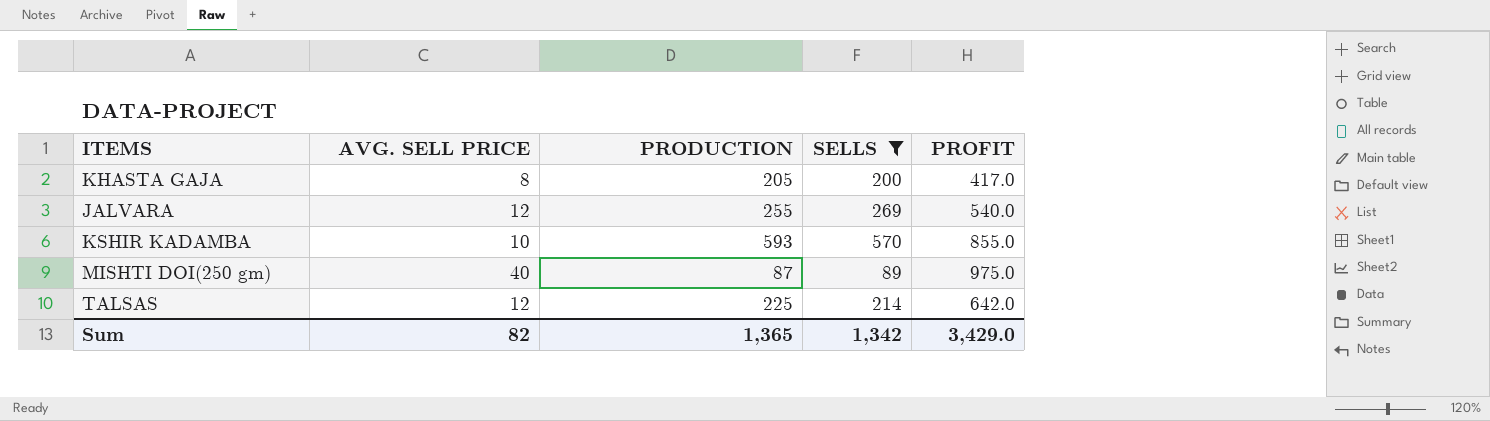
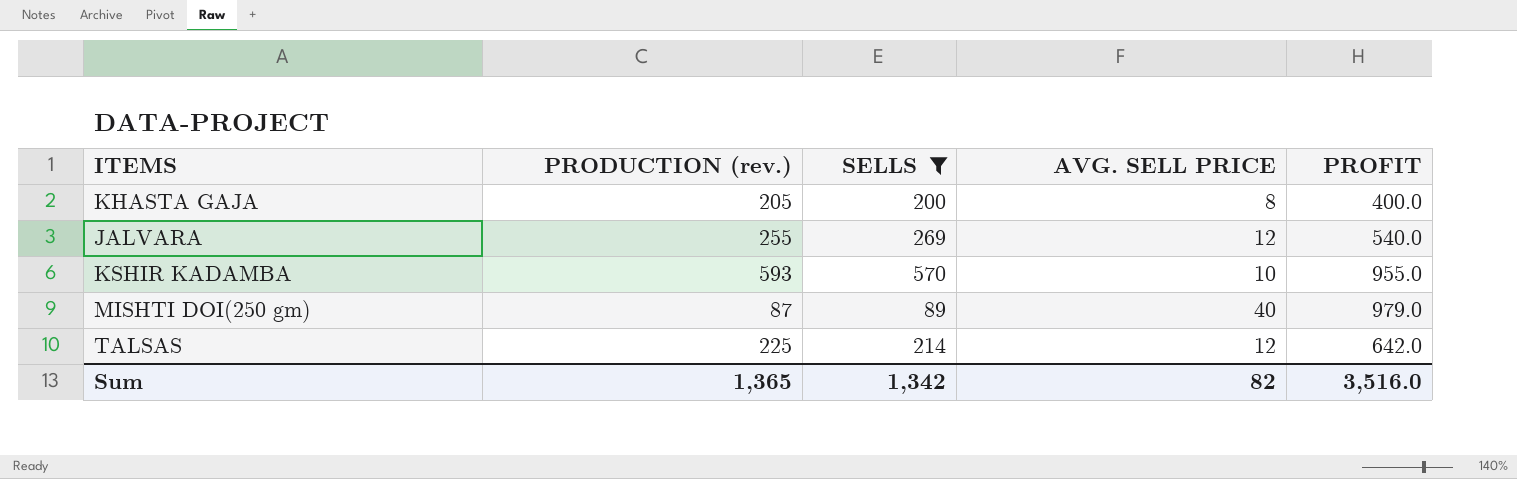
column name: PRODUCTION -> PRODUCTION (rev.)
column AVG. SELL PRICE | position: 2 -> 4
KHASTA GAJA | PROFIT: 417.0 -> 400.0
KSHIR KADAMBA | PROFIT: 855.0 -> 955.0
MISHTI DOI(250 gm) | PROFIT: 975.0 -> 979.0
Sum | PROFIT: 3,429.0 -> 3,516.0

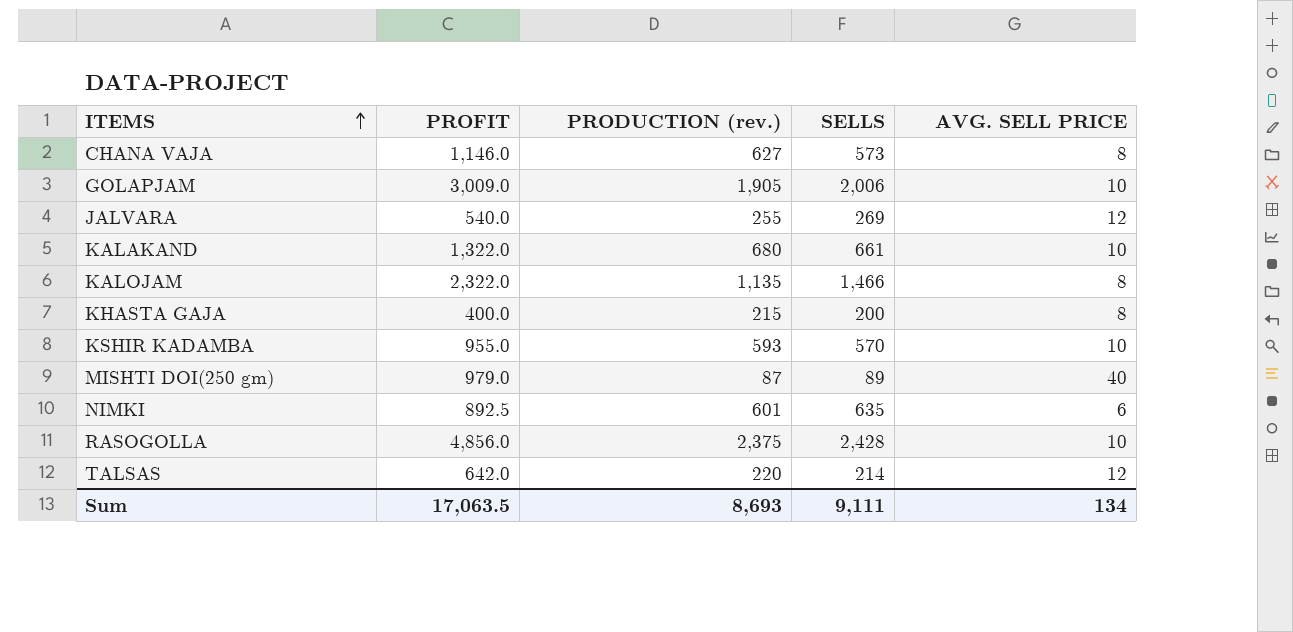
filter: SELLS <= 570 -> none
row order: none -> ITEMS ascending
column PROFIT | position: 5 -> 2
KHASTA GAJA | PRODUCTION (rev.): 205 -> 215
TALSAS | PRODUCTION (rev.): 225 -> 220
Sum | PROFIT: 3,516.0 -> 17,063.5
Sum | PRODUCTION (rev.): 1,365 -> 8,693
Sum | SELLS: 1,342 -> 9,111
Sum | AVG. SELL PRICE: 82 -> 134

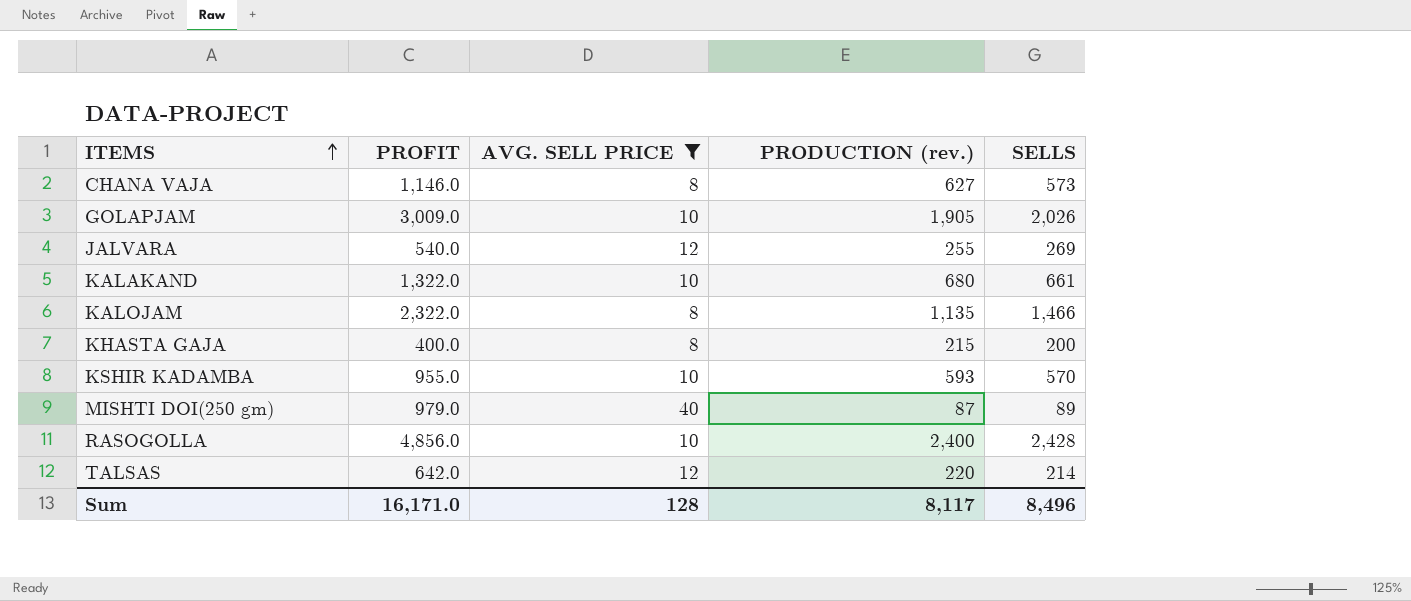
filter: none -> AVG. SELL PRICE != 6
column AVG. SELL PRICE | position: 5 -> 3
GOLAPJAM | SELLS: 2,006 -> 2,026
RASOGOLLA | PRODUCTION (rev.): 2,375 -> 2,400
Sum | PROFIT: 17,063.5 -> 16,171.0
Sum | AVG. SELL PRICE: 134 -> 128
Sum | PRODUCTION (rev.): 8,693 -> 8,117
Sum | SELLS: 9,111 -> 8,496

